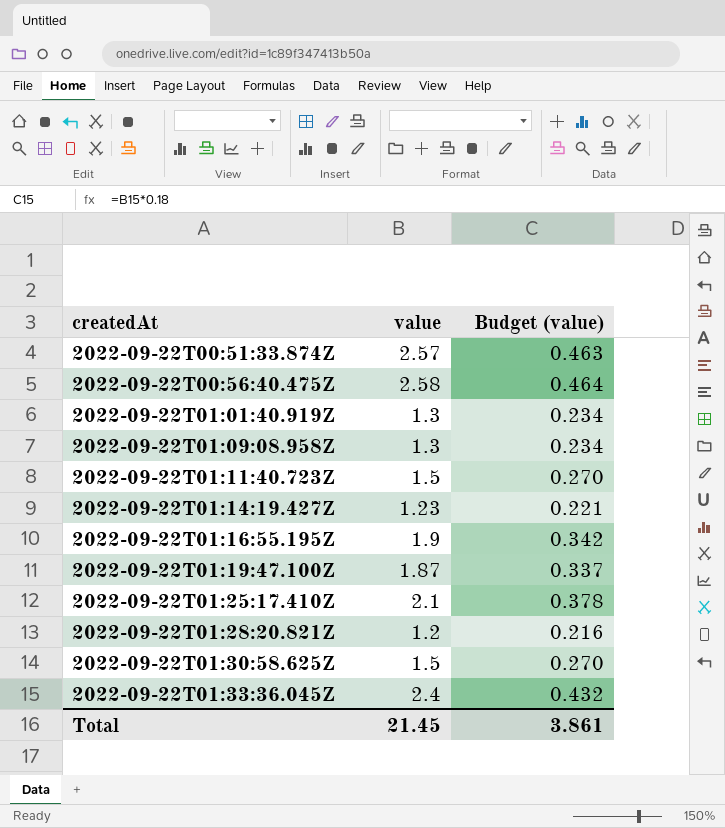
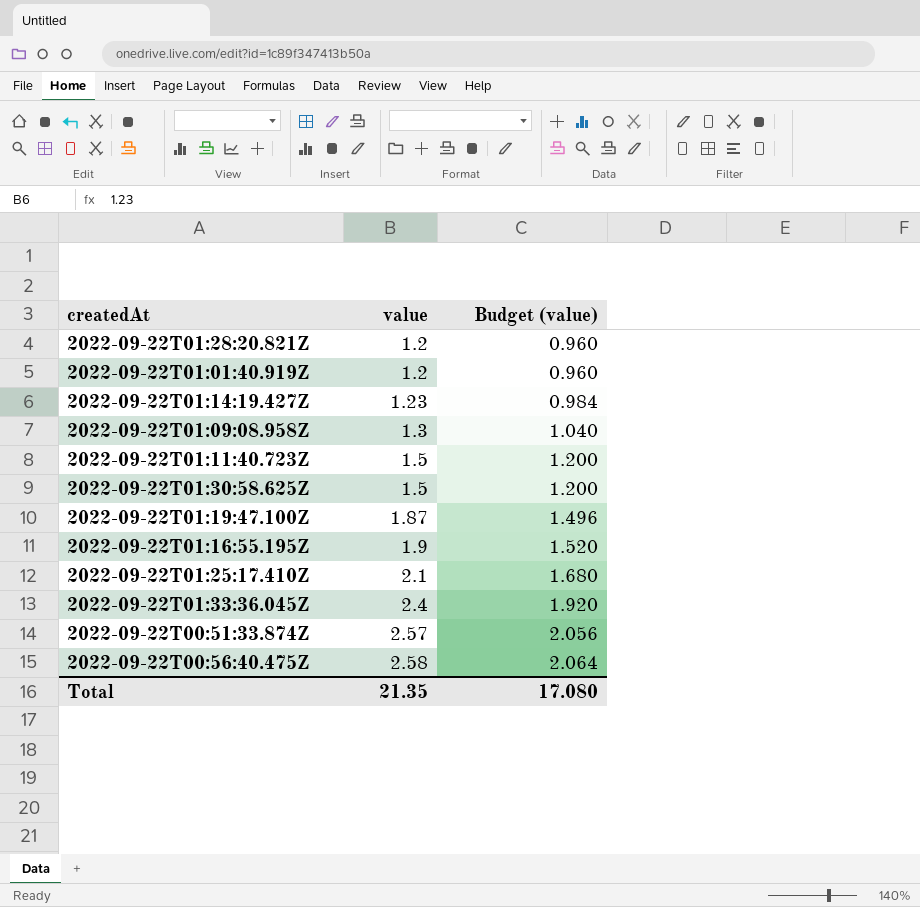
row order: createdAt ascending -> value ascending
column Budget (value) | formula: [value] * 0.18 -> [value] * 0.8
2022-09-22T01:01:40.919Z | value: 1.3 -> 1.2
Total | value: 21.45 -> 21.35
Total | Budget (value): 3.861 -> 17.080

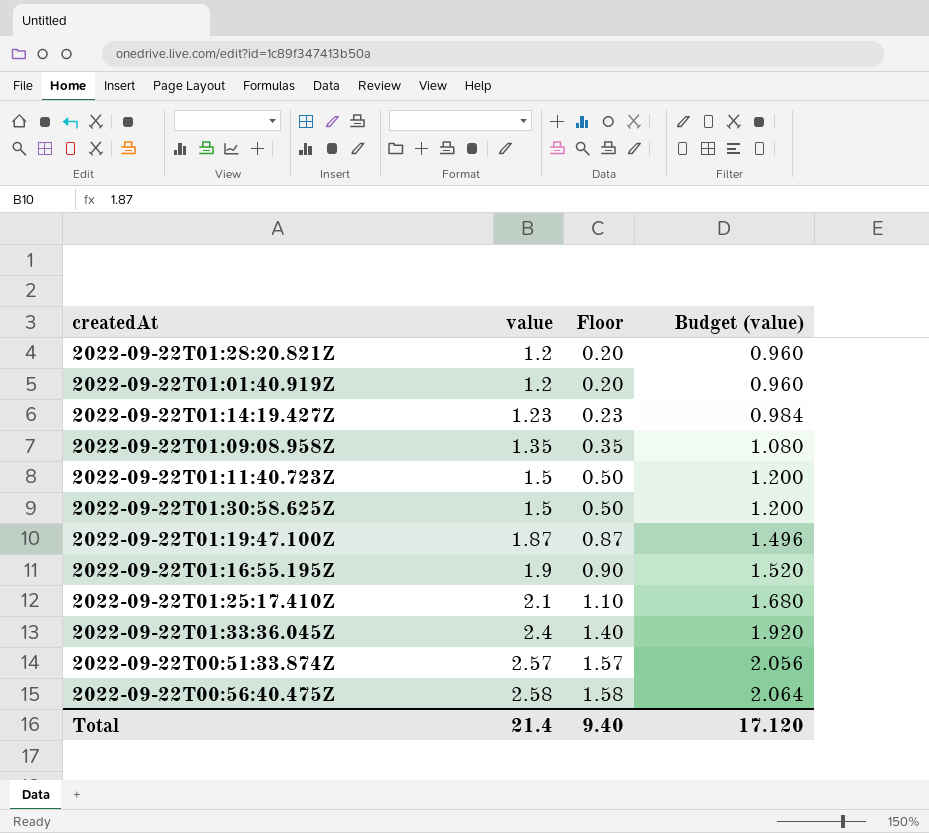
column Floor | formula: none -> [value] - 1
2022-09-22T01:09:08.958Z | value: 1.3 -> 1.35
2022-09-22T01:09:08.958Z | Budget (value): 1.040 -> 1.080
Total | value: 21.35 -> 21.4
Total | Budget (value): 17.080 -> 17.120

